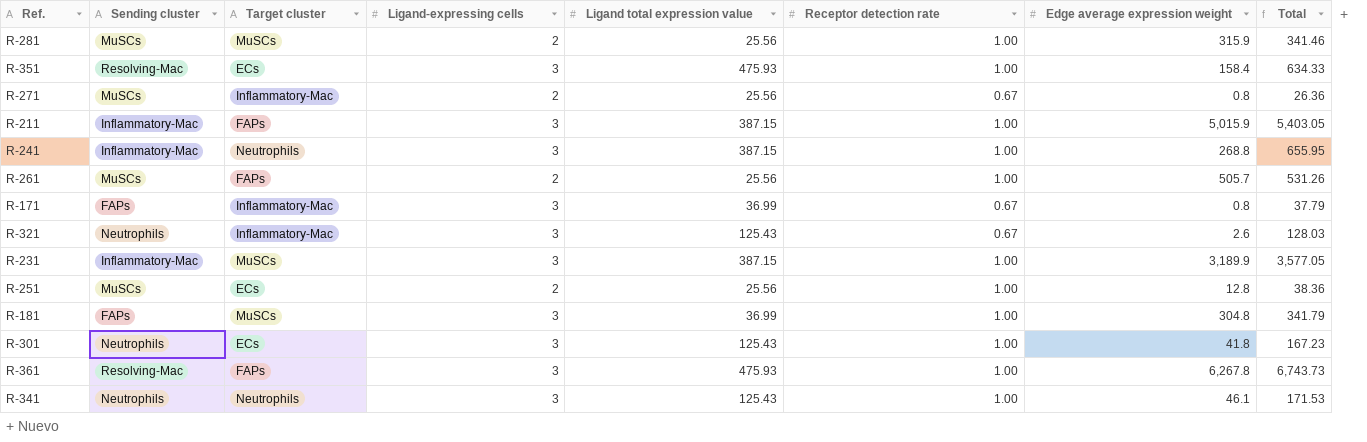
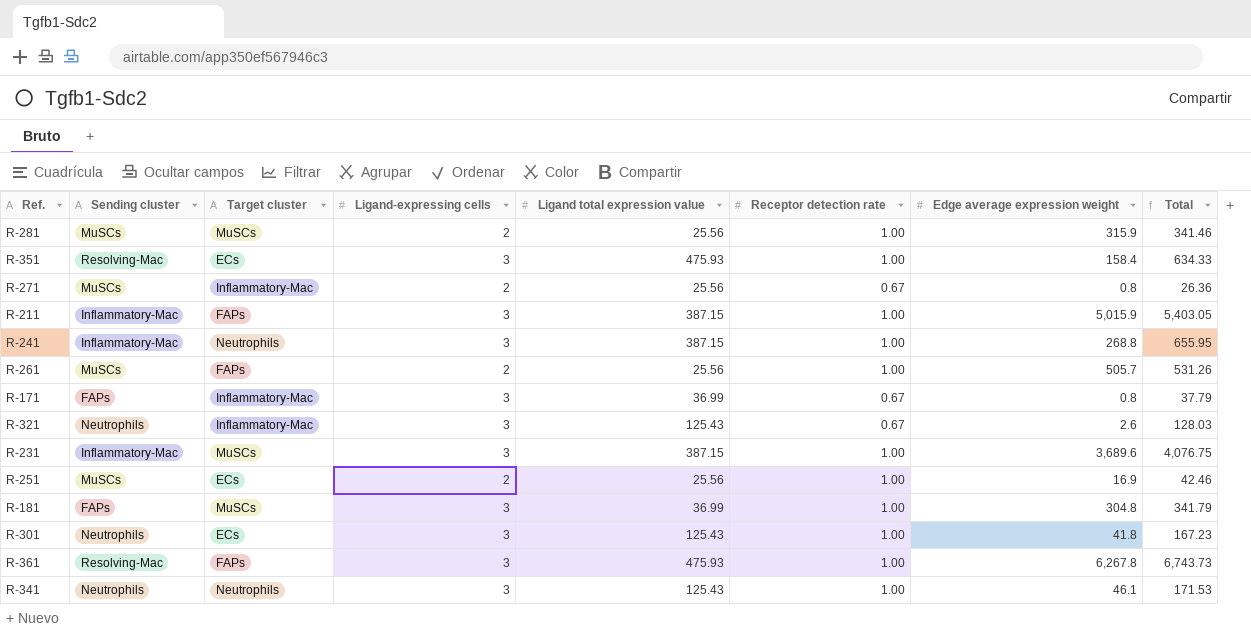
R-231 | Edge average expression weight: 3,189.9 -> 3,689.6
R-231 | Total: 3,577.05 -> 4,076.75
R-251 | Edge average expression weight: 12.8 -> 16.9
R-251 | Total: 38.36 -> 42.46

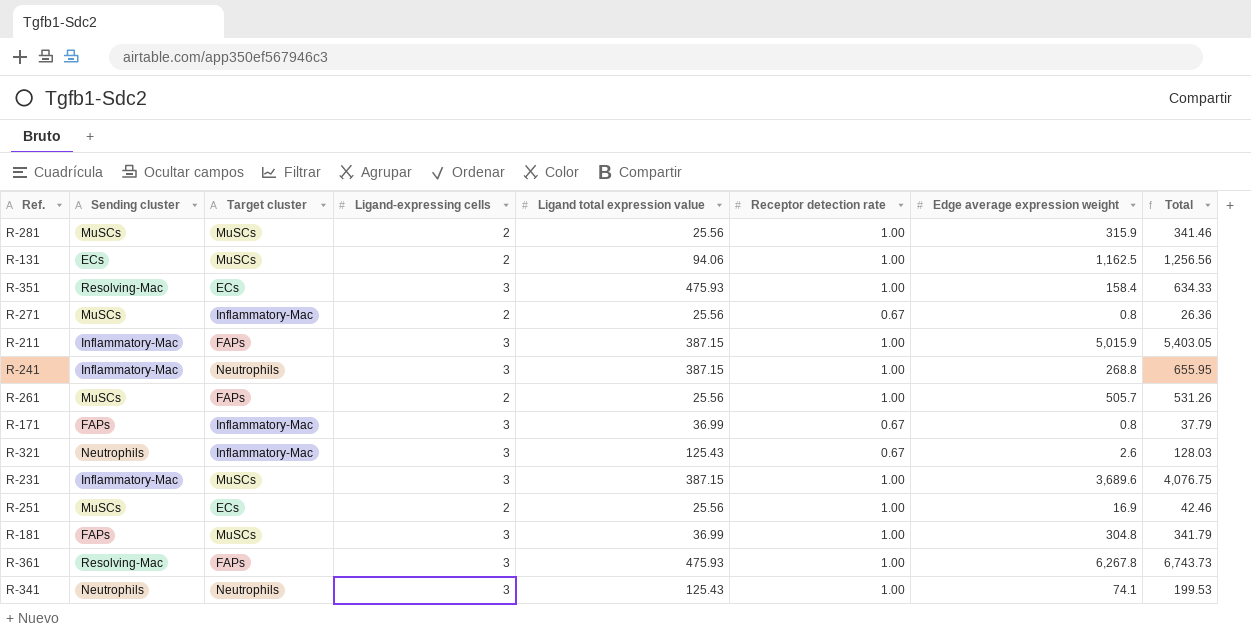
row R-301: Neutrophils | ECs | 3 | 125.43 | 1.00 | 41.8 | 167.23 -> none
row R-131: none -> ECs | MuSCs | 2 | 94.06 | 1.00 | 1,162.5 | 1,256.56
R-341 | Edge average expression weight: 46.1 -> 74.1
R-341 | Total: 171.53 -> 199.53

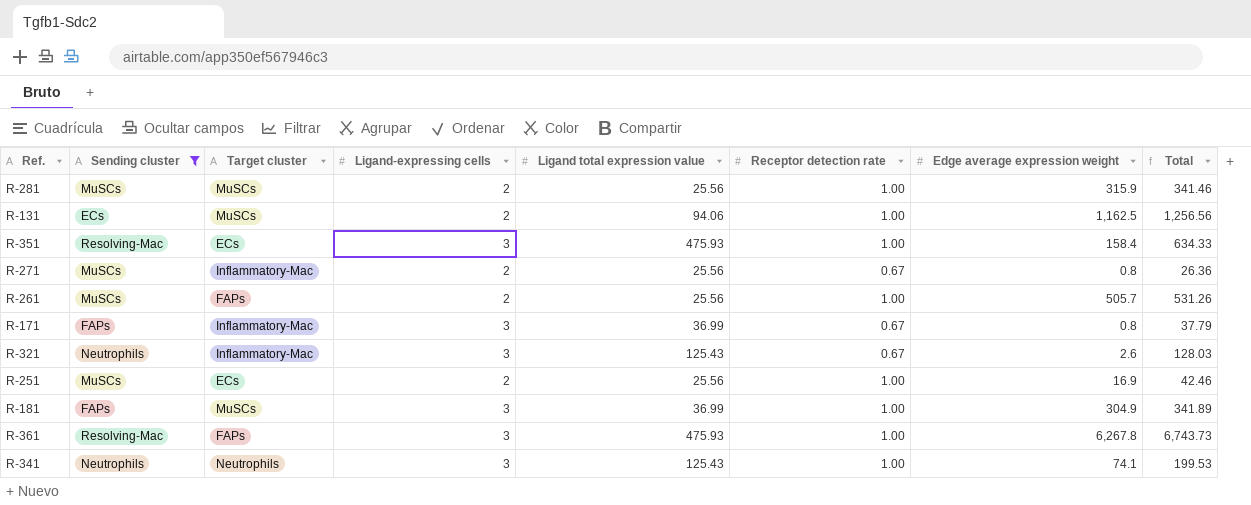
filter: none -> Sending cluster != Inflammatory-Mac
R-181 | Edge average expression weight: 304.8 -> 304.9
R-181 | Total: 341.79 -> 341.89

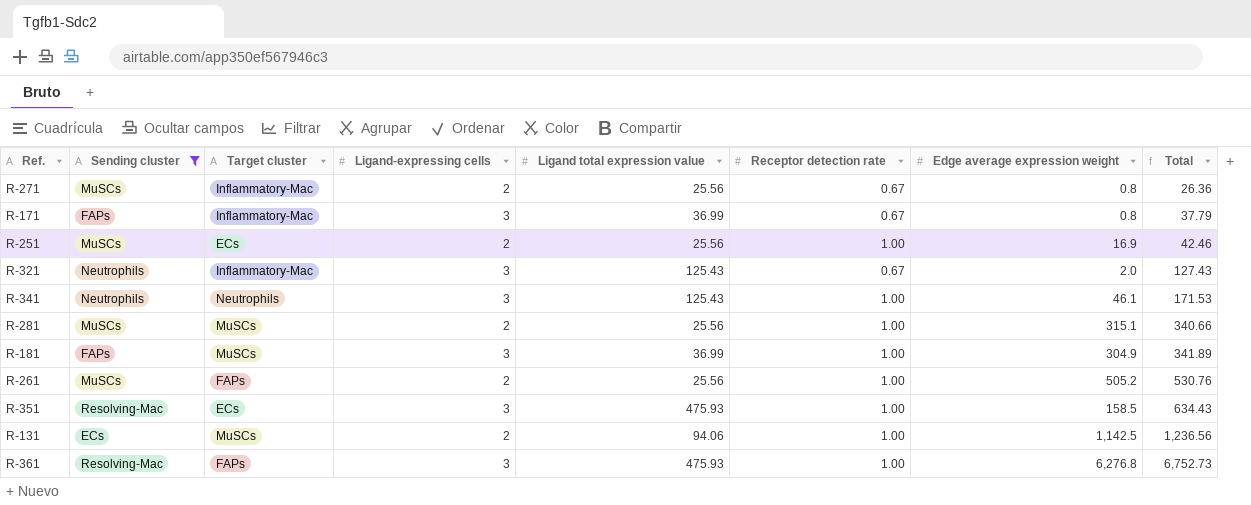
row order: none -> Total ascending
R-321 | Edge average expression weight: 2.6 -> 2.0
R-321 | Total: 128.03 -> 127.43
R-341 | Edge average expression weight: 74.1 -> 46.1
R-341 | Total: 199.53 -> 171.53
R-281 | Edge average expression weight: 315.9 -> 315.1
R-281 | Total: 341.46 -> 340.66
R-261 | Edge average expression weight: 505.7 -> 505.2
R-261 | Total: 531.26 -> 530.76
R-351 | Edge average expression weight: 158.4 -> 158.5
R-351 | Total: 634.33 -> 634.43
R-131 | Edge average expression weight: 1,162.5 -> 1,142.5
R-131 | Total: 1,256.56 -> 1,236.56
R-361 | Edge average expression weight: 6,267.8 -> 6,276.8
R-361 | Total: 6,743.73 -> 6,752.73

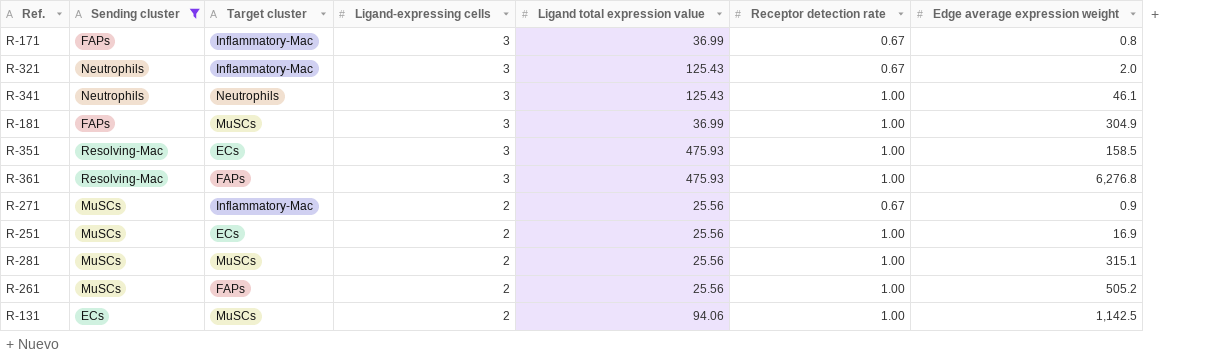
row order: Total ascending -> Ligand-expressing cells descending
column Total | formula: [Ligand total expression value] + [Edge average expression weight] -> none
R-271 | Edge average expression weight: 0.8 -> 0.9

